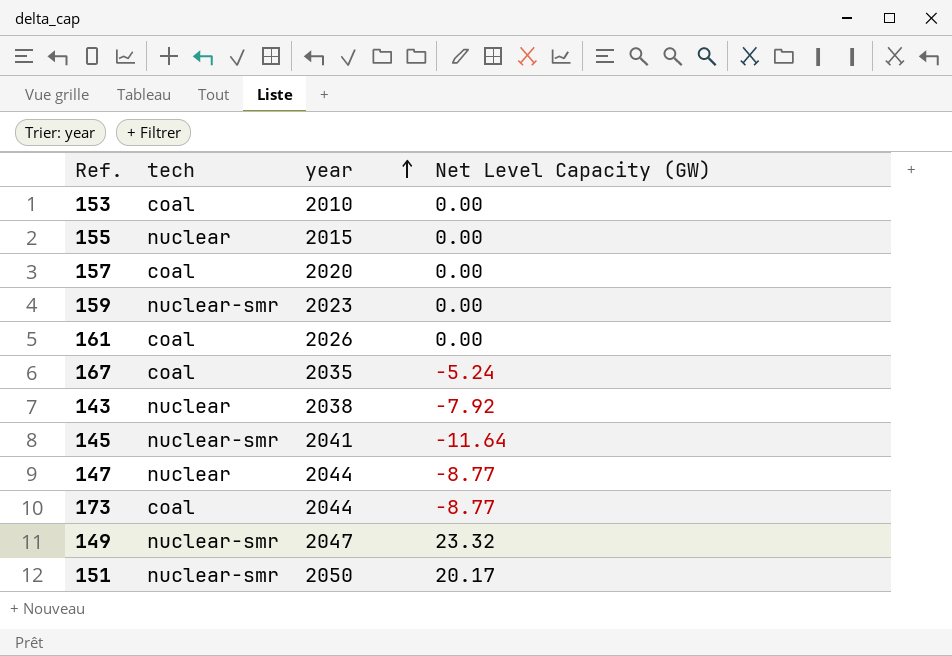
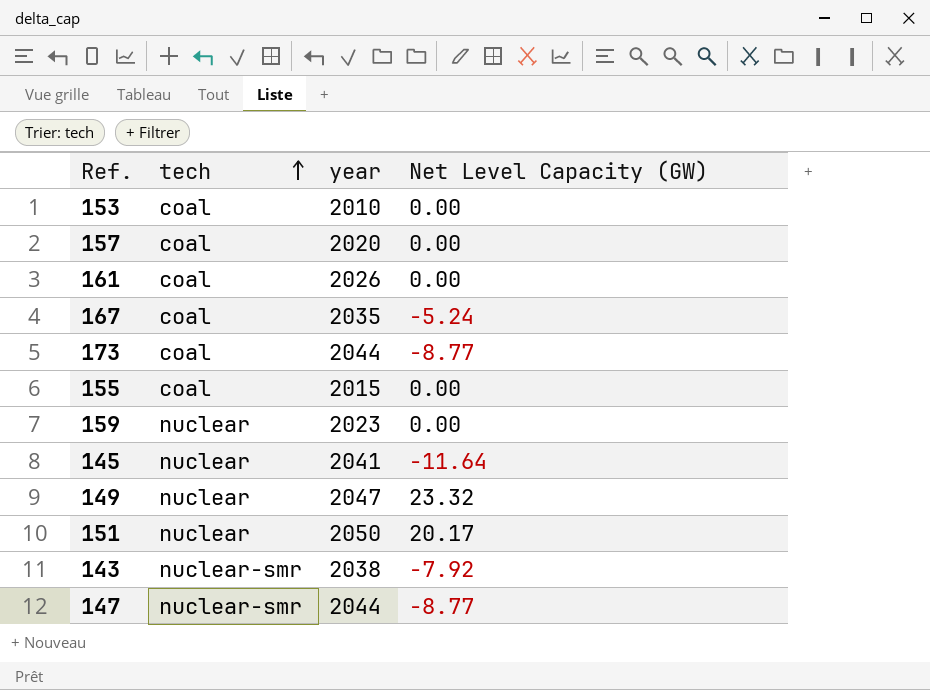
row order: year ascending -> tech ascending
155 | tech: nuclear -> coal
159 | tech: nuclear-smr -> nuclear
145 | tech: nuclear-smr -> nuclear
149 | tech: nuclear-smr -> nuclear
151 | tech: nuclear-smr -> nuclear
143 | tech: nuclear -> nuclear-smr
147 | tech: nuclear -> nuclear-smr

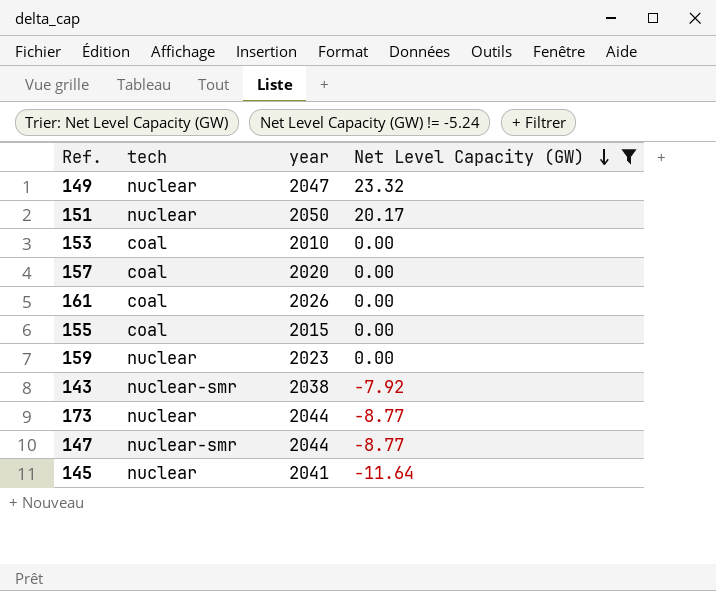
filter: none -> Net Level Capacity (GW) != -5.24
row order: tech ascending -> Net Level Capacity (GW) descending
173 | tech: coal -> nuclear

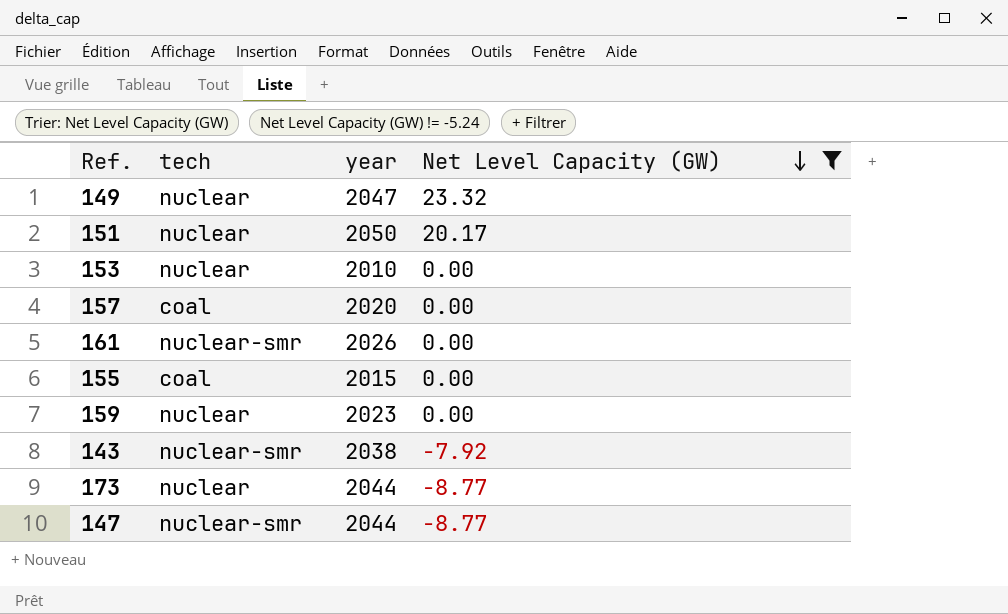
row 145: nuclear | 2041 | -11.64 -> none
153 | tech: coal -> nuclear
161 | tech: coal -> nuclear-smr

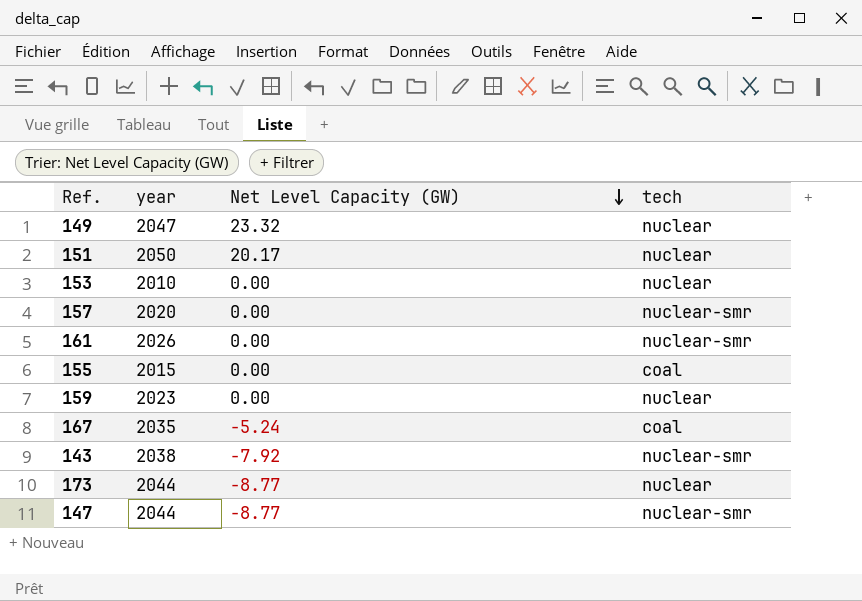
filter: Net Level Capacity (GW) != -5.24 -> none
column tech | position: 2 -> 4
157 | tech: coal -> nuclear-smr

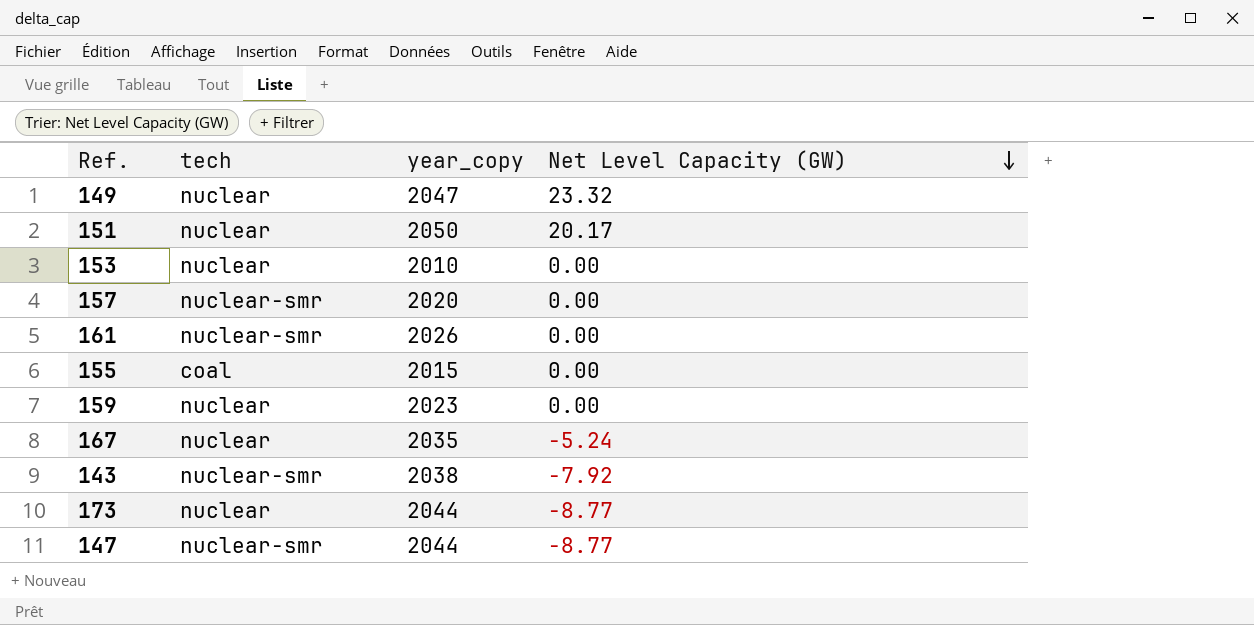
column tech | position: 4 -> 2
column name: year -> year_copy
167 | tech: coal -> nuclear

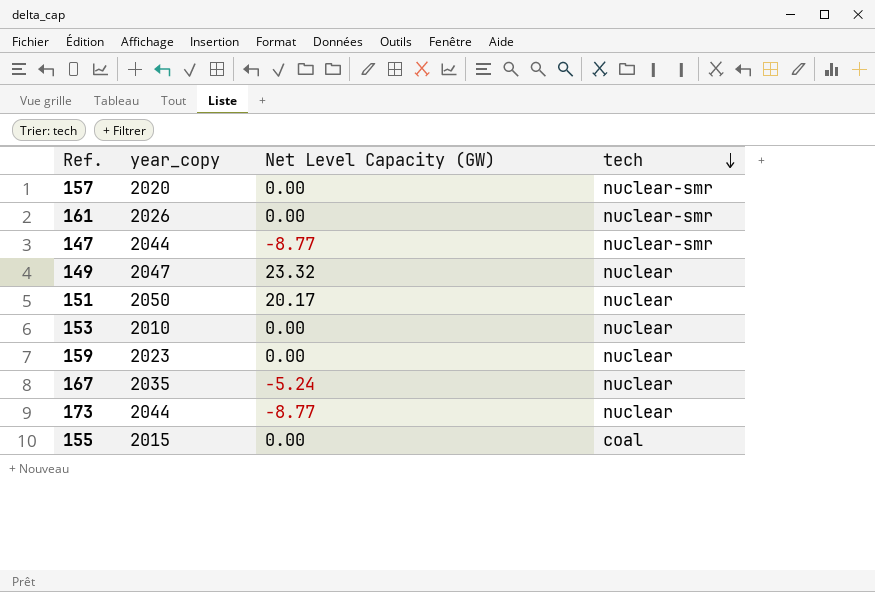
row order: Net Level Capacity (GW) descending -> tech descending
column tech | position: 2 -> 4
row 143: nuclear-smr | 2038 | -7.92 -> none

